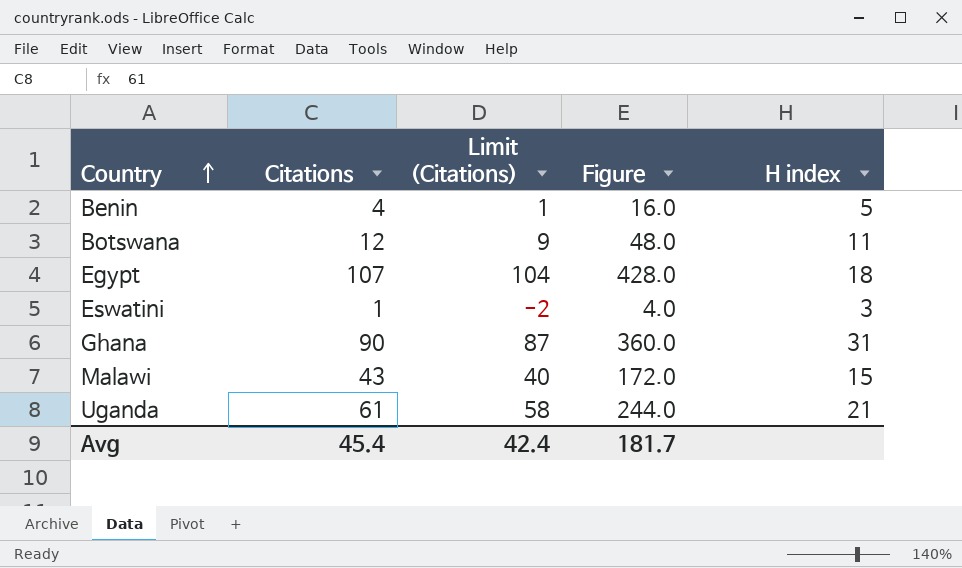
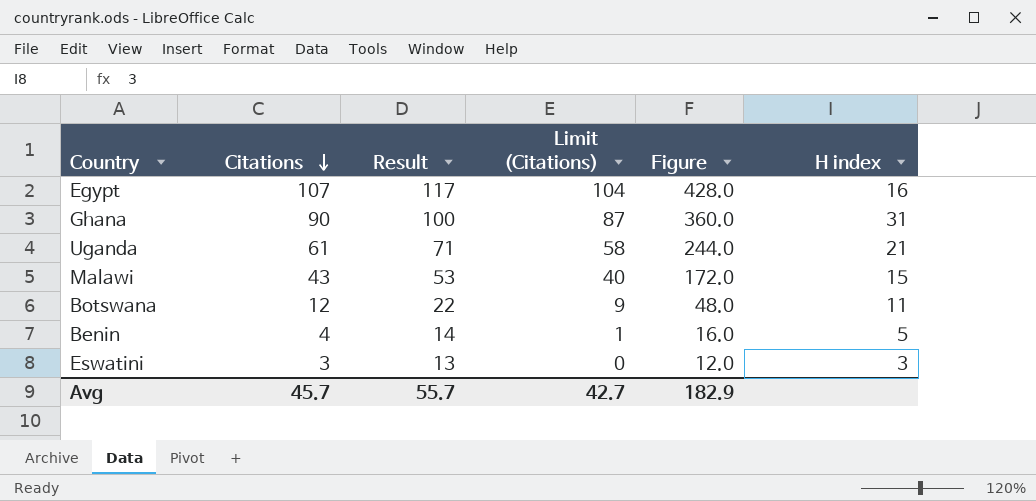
row order: Country ascending -> Citations descending
column Result | formula: none -> [Citations] + 10
Egypt | H index: 18 -> 16
Eswatini | Citations: 1 -> 3
Eswatini | Limit (Citations): -2 -> 0
Eswatini | Figure: 4.0 -> 12.0
Avg | Citations: 45.4 -> 45.7
Avg | Limit (Citations): 42.4 -> 42.7
Avg | Figure: 181.7 -> 182.9

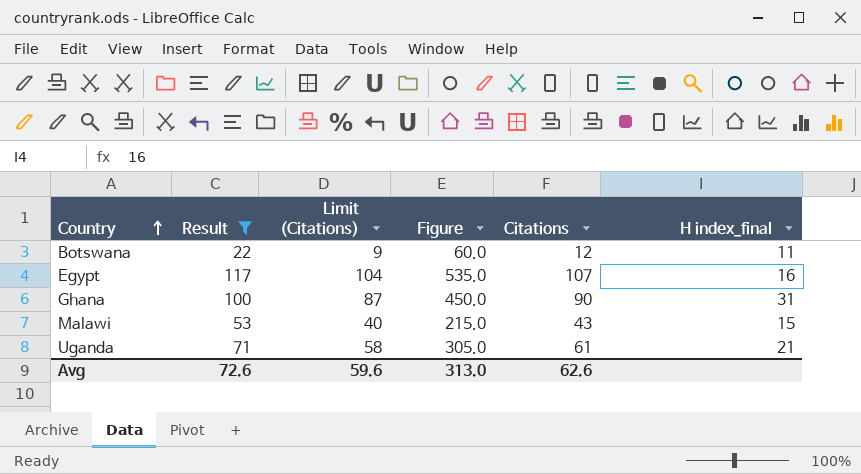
filter: none -> Result >= 22
row order: Citations descending -> Country ascending
column Figure | formula: [Citations] * 4 -> [Citations] * 5
column Citations | position: 2 -> 5
column name: H index -> H index_final
Avg | Result: 55.7 -> 72.6
Avg | Limit (Citations): 42.7 -> 59.6
Avg | Figure: 182.9 -> 313.0
Avg | Citations: 45.7 -> 62.6

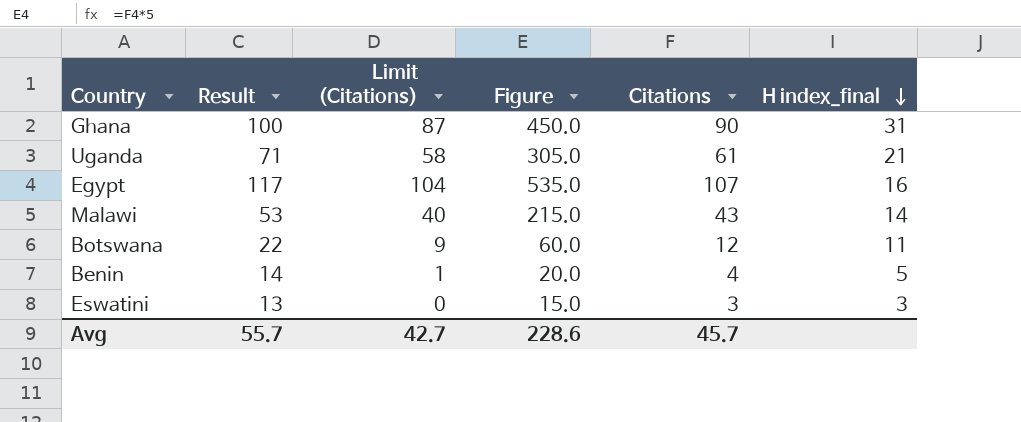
filter: Result >= 22 -> none
row order: Country ascending -> H index_final descending
Malawi | H index_final: 15 -> 14
Avg | Result: 72.6 -> 55.7
Avg | Limit (Citations): 59.6 -> 42.7
Avg | Figure: 313.0 -> 228.6
Avg | Citations: 62.6 -> 45.7

